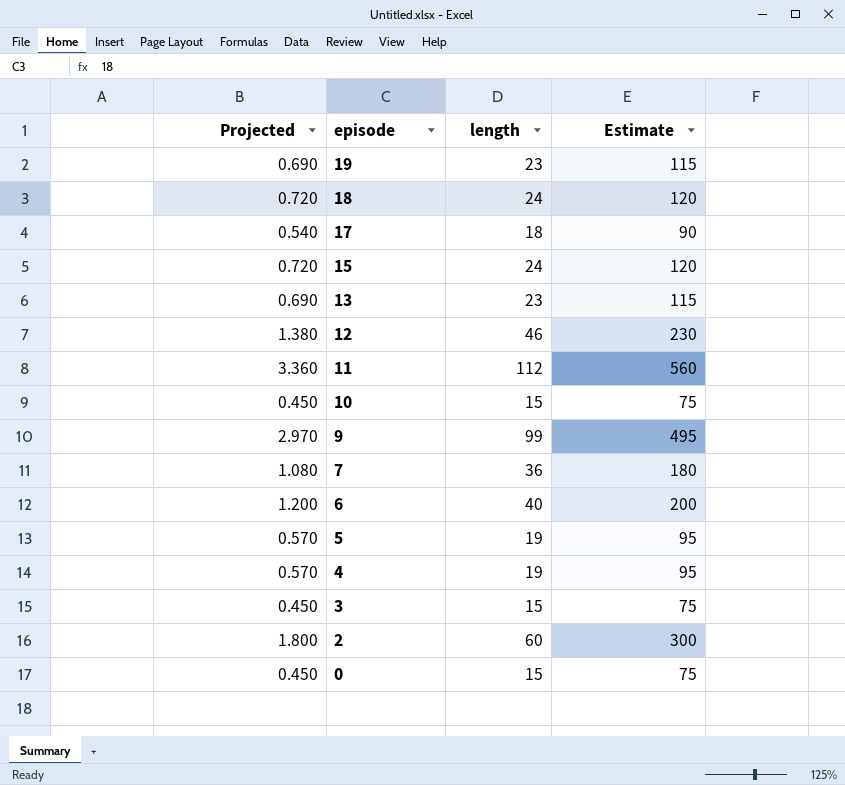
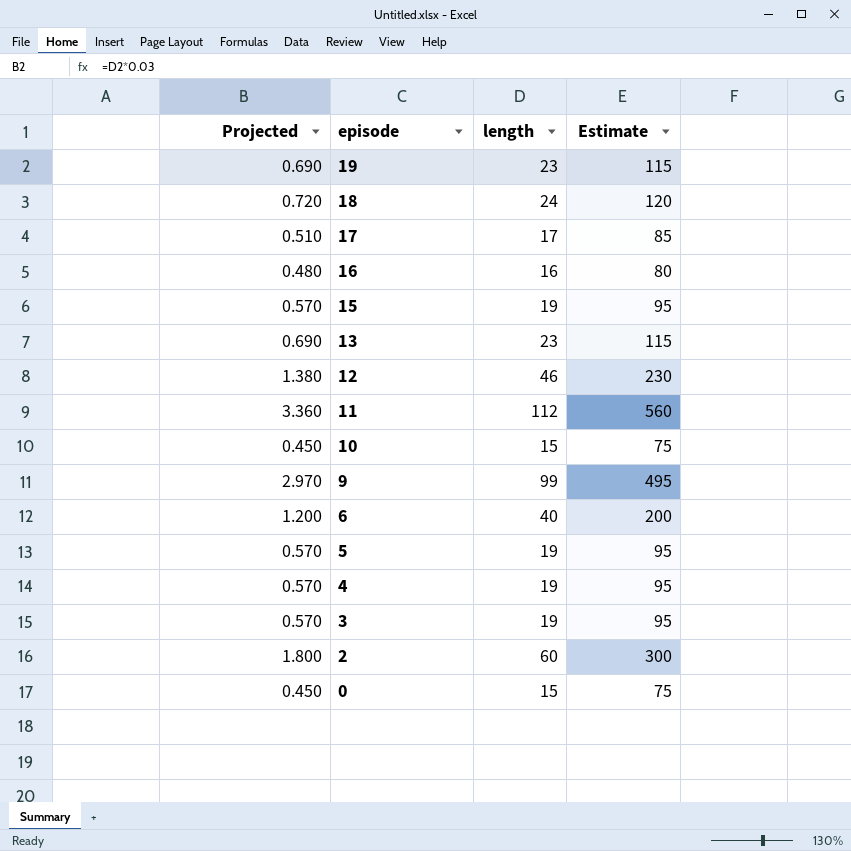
row 7: 1.080 | 36 | 180 -> none
17 | Projected: 0.540 -> 0.510
17 | length: 18 -> 17
17 | Estimate: 90 -> 85
row 16: none -> 0.480 | 16 | 80
15 | Projected: 0.720 -> 0.570
15 | length: 24 -> 19
15 | Estimate: 120 -> 95
3 | Projected: 0.450 -> 0.570
3 | length: 15 -> 19
3 | Estimate: 75 -> 95

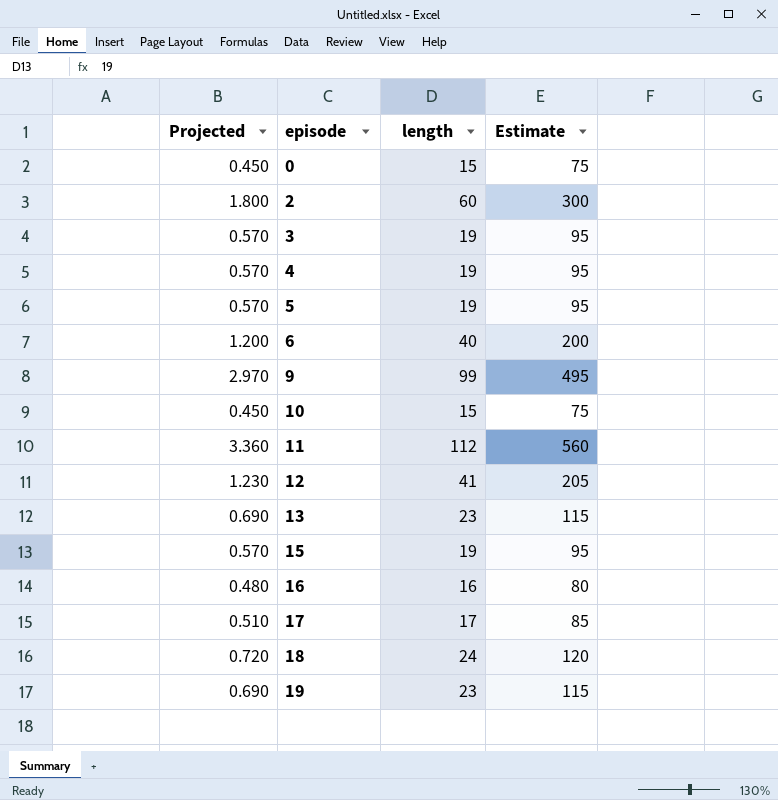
row order: episode descending -> episode ascending
12 | Projected: 1.380 -> 1.230
12 | length: 46 -> 41
12 | Estimate: 230 -> 205

